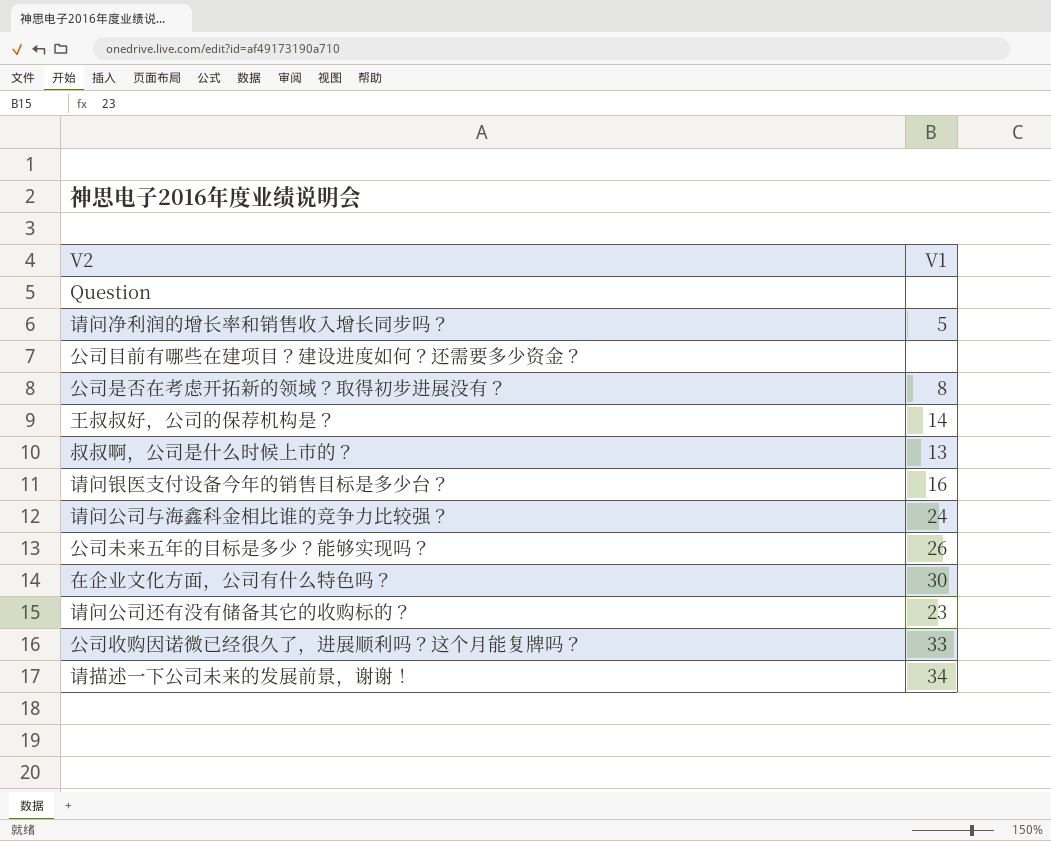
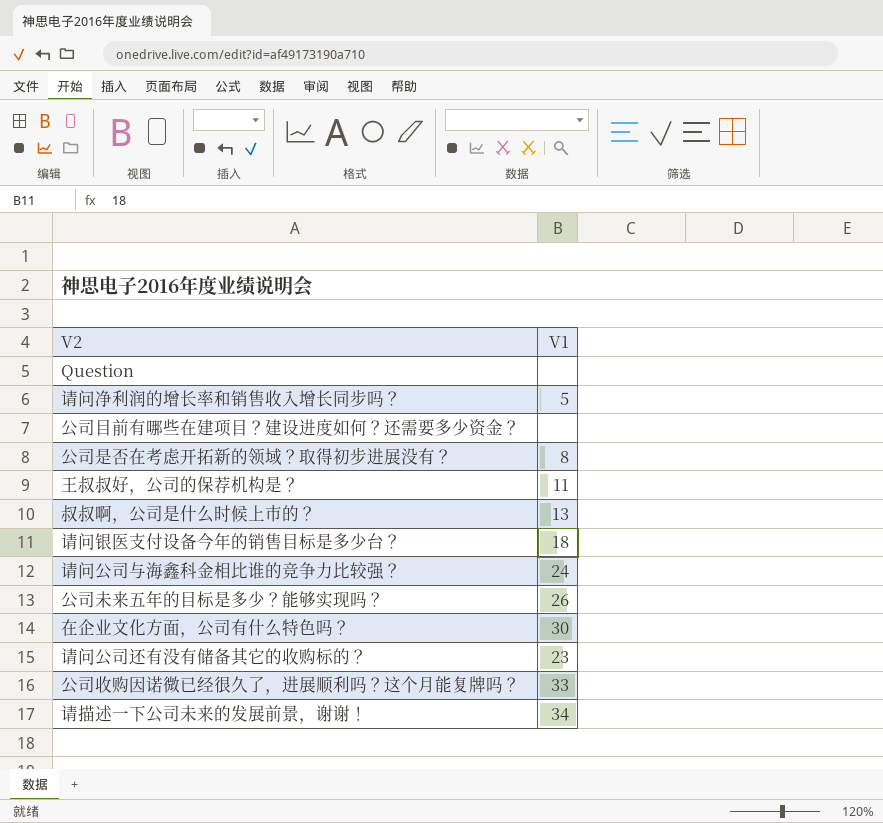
王叔叔好，公司的保荐机构是？ | V1: 14 -> 11
请问银医支付设备今年的销售目标是多少台？ | V1: 16 -> 18

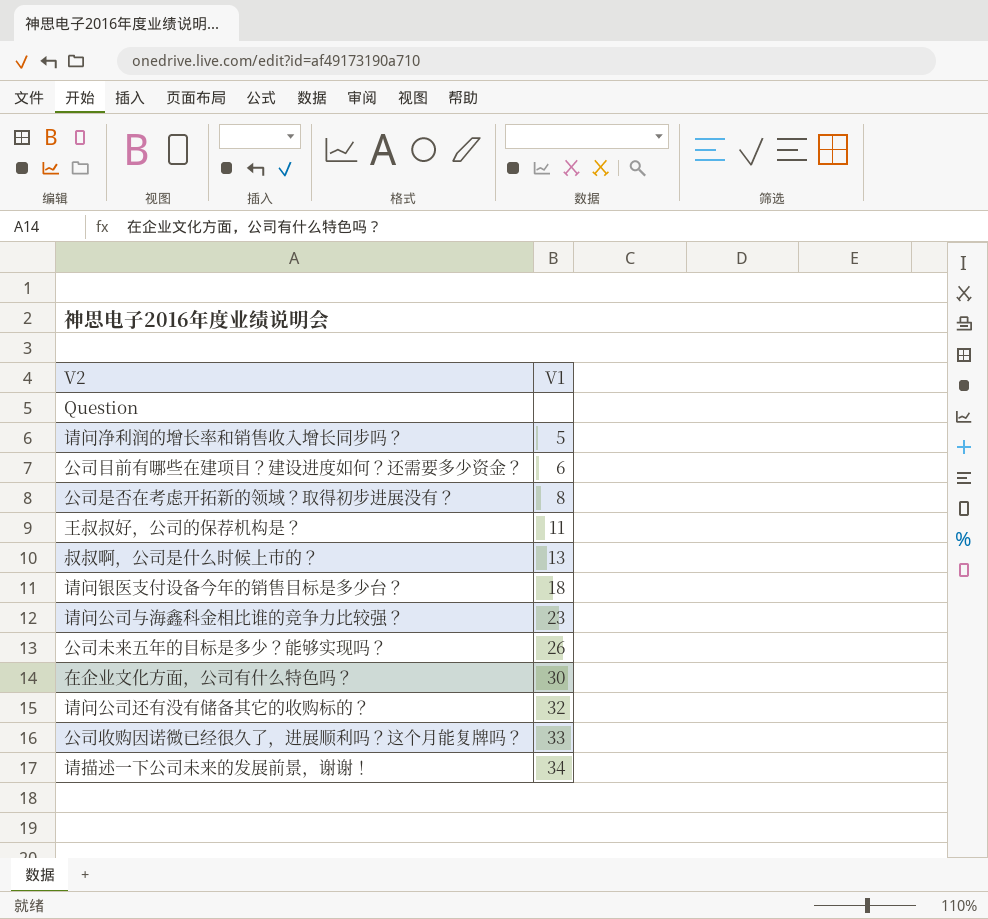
公司目前有哪些在建项目？建设进度如何？还需要多少资金？ | V1: none -> 6
请问公司与海鑫科金相比谁的竞争力比较强？ | V1: 24 -> 23
请问公司还有没有储备其它的收购标的？ | V1: 23 -> 32

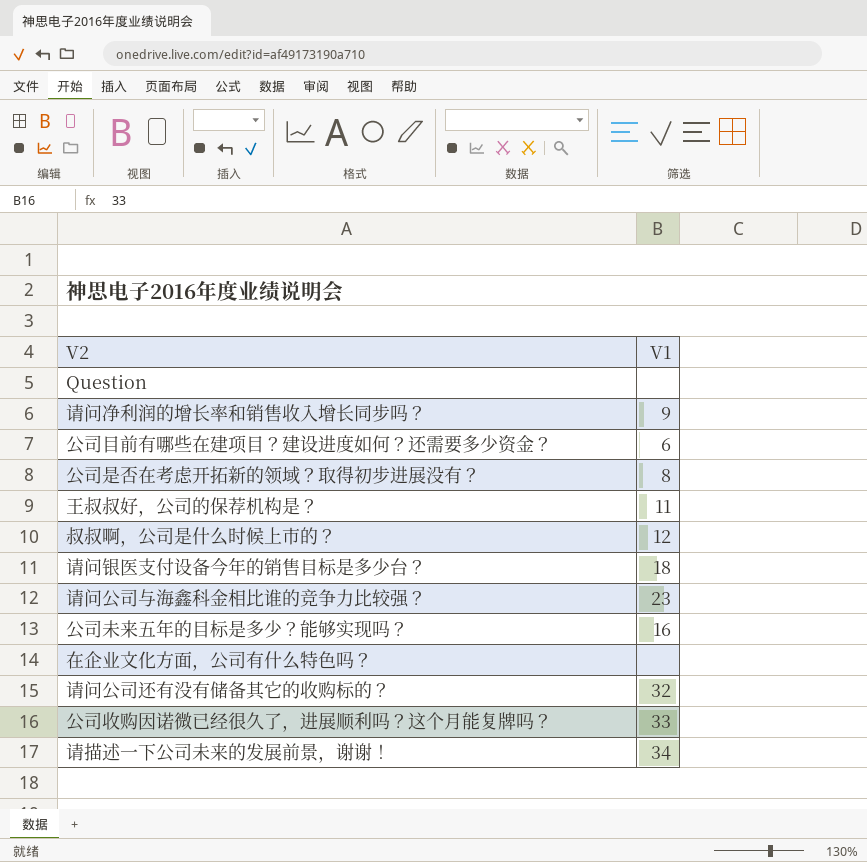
请问净利润的增长率和销售收入增长同步吗？ | V1: 5 -> 9
叔叔啊，公司是什么时候上市的？ | V1: 13 -> 12
公司未来五年的目标是多少？能够实现吗？ | V1: 26 -> 16
在企业文化方面，公司有什么特色吗？ | V1: 30 -> none

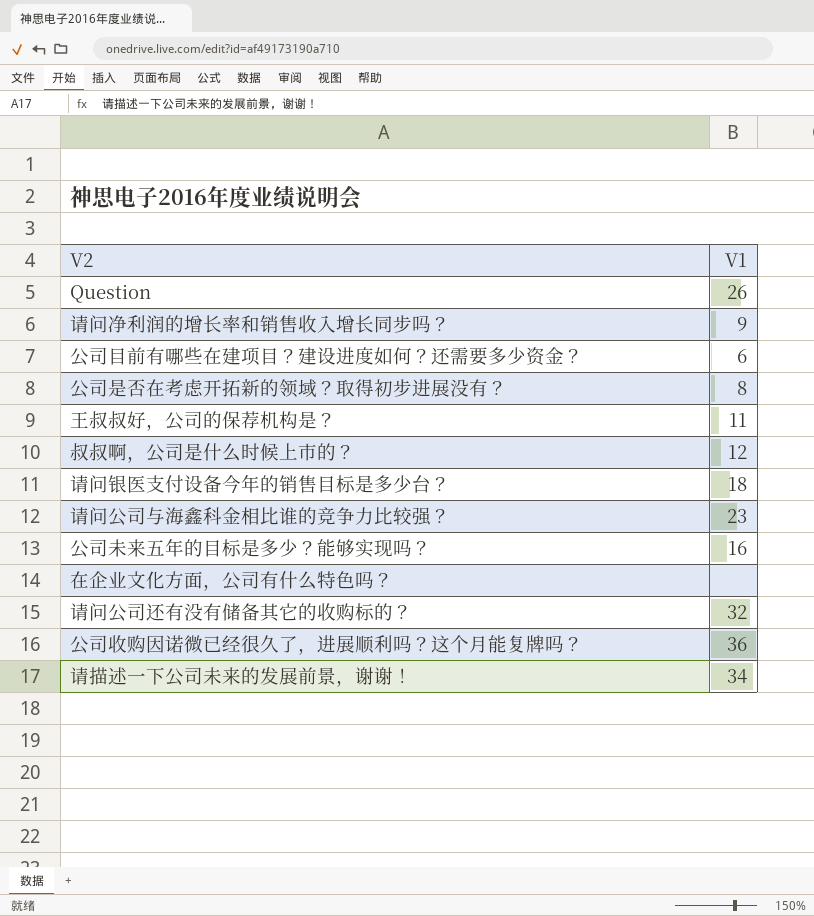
Question | V1: none -> 26
公司收购因诺微已经很久了，进展顺利吗？这个月能复牌吗？ | V1: 33 -> 36

